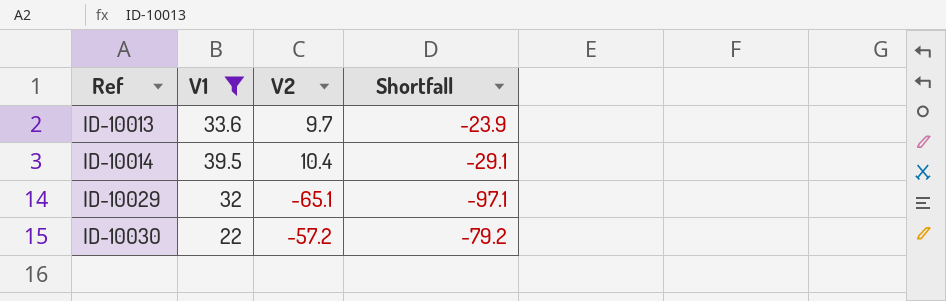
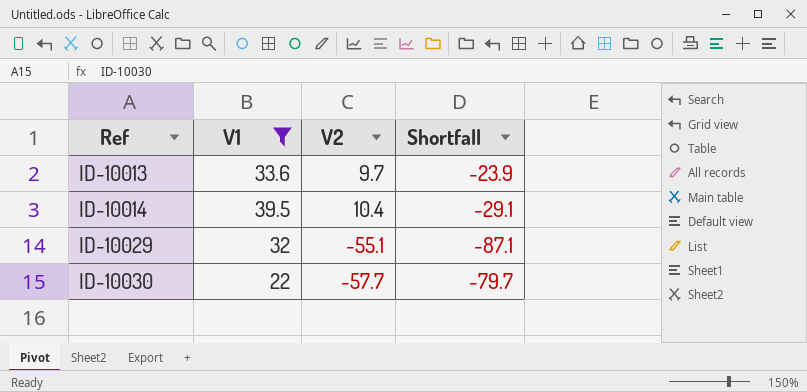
ID-10029 | V2: -65.1 -> -55.1
ID-10029 | Shortfall: -97.1 -> -87.1
ID-10030 | V2: -57.2 -> -57.7
ID-10030 | Shortfall: -79.2 -> -79.7

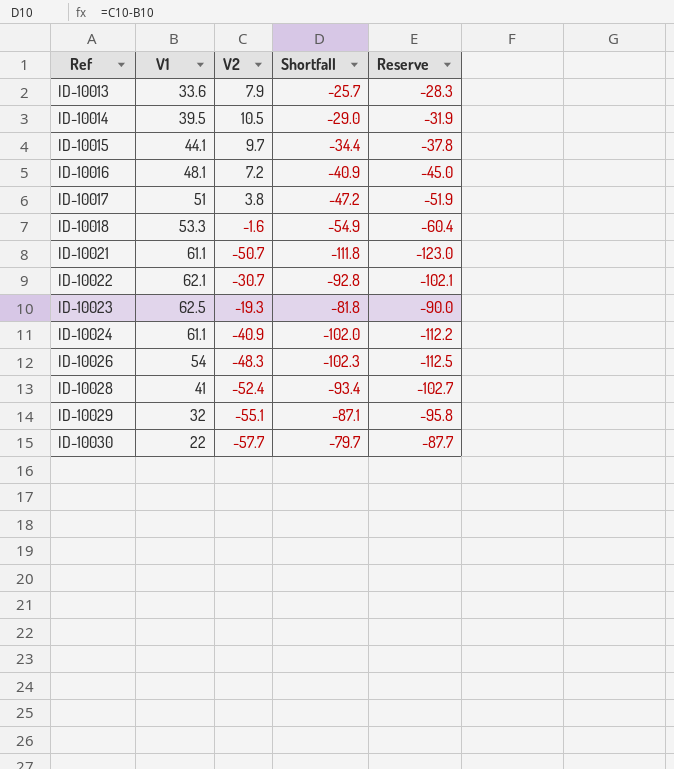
filter: V1 <= 39.5 -> none
column Reserve | formula: none -> [Shortfall] * 1.1
ID-10013 | V2: 9.7 -> 7.9
ID-10013 | Shortfall: -23.9 -> -25.7
ID-10014 | V2: 10.4 -> 10.5
ID-10014 | Shortfall: -29.1 -> -29.0

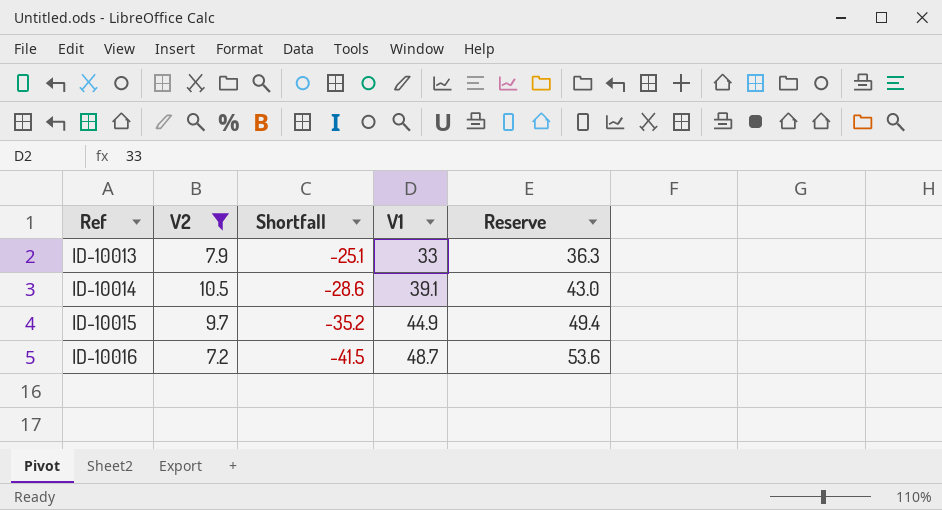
filter: none -> V2 >= 7.2
column V1 | position: 2 -> 4
column Reserve | formula: [Shortfall] * 1.1 -> [V1] * 1.1
ID-10013 | Shortfall: -25.7 -> -25.1
ID-10013 | V1: 33.6 -> 33
ID-10014 | Shortfall: -29.0 -> -28.6
ID-10014 | V1: 39.5 -> 39.1
ID-10015 | Shortfall: -34.4 -> -35.2
ID-10015 | V1: 44.1 -> 44.9
ID-10016 | Shortfall: -40.9 -> -41.5
ID-10016 | V1: 48.1 -> 48.7

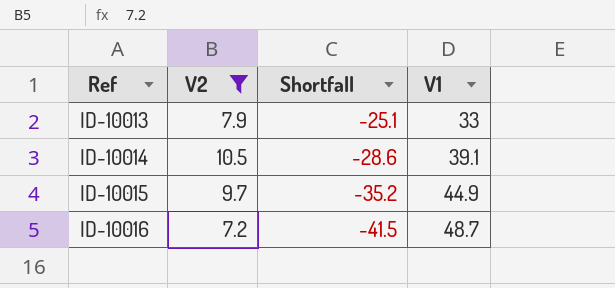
column Reserve | formula: [V1] * 1.1 -> none

